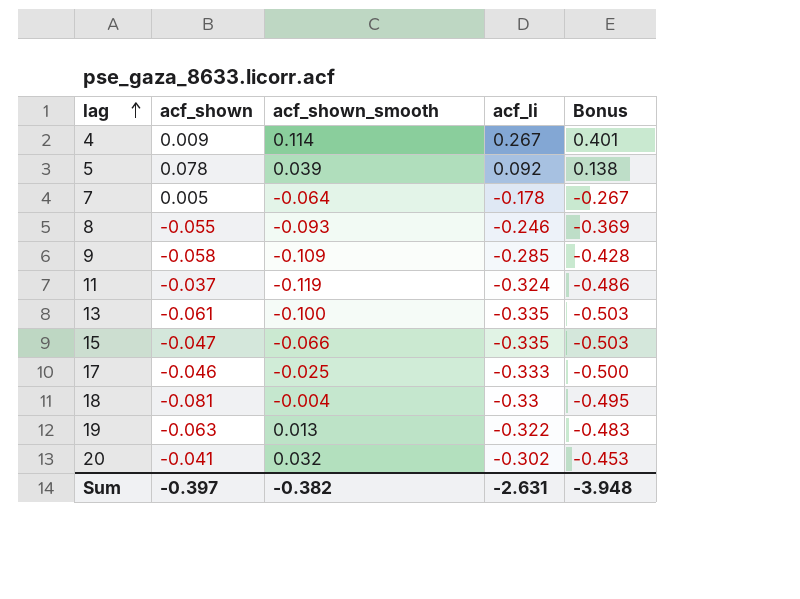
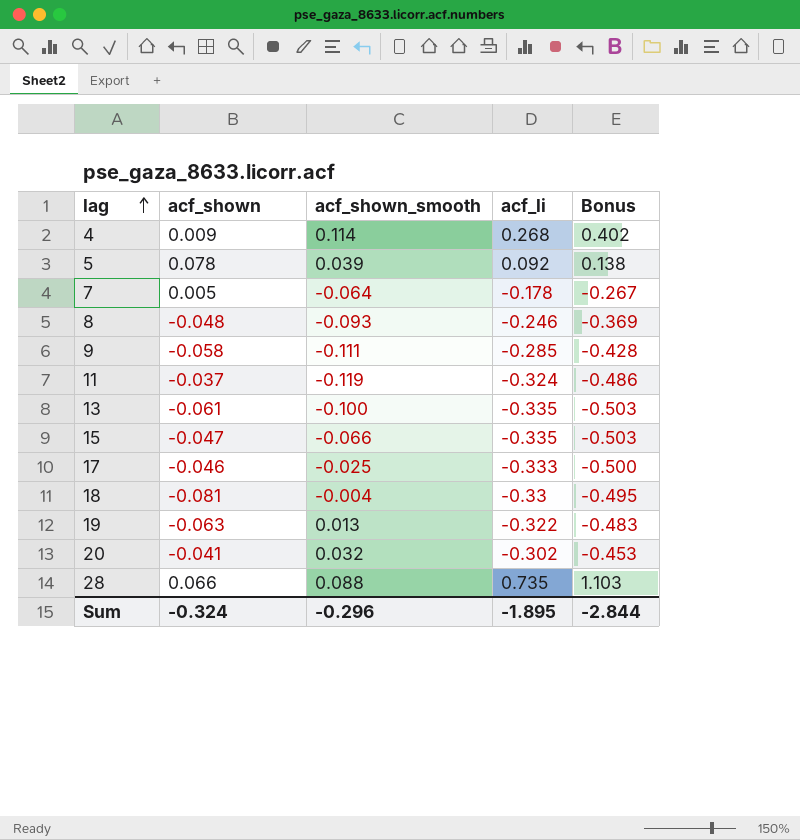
4 | acf_li: 0.267 -> 0.268
4 | Bonus: 0.401 -> 0.402
8 | acf_shown: -0.055 -> -0.048
9 | acf_shown_smooth: -0.109 -> -0.111
row 28: none -> 0.066 | 0.088 | 0.735 | 1.103
Sum | acf_shown: -0.397 -> -0.324
Sum | acf_shown_smooth: -0.382 -> -0.296
Sum | acf_li: -2.631 -> -1.895
Sum | Bonus: -3.948 -> -2.844

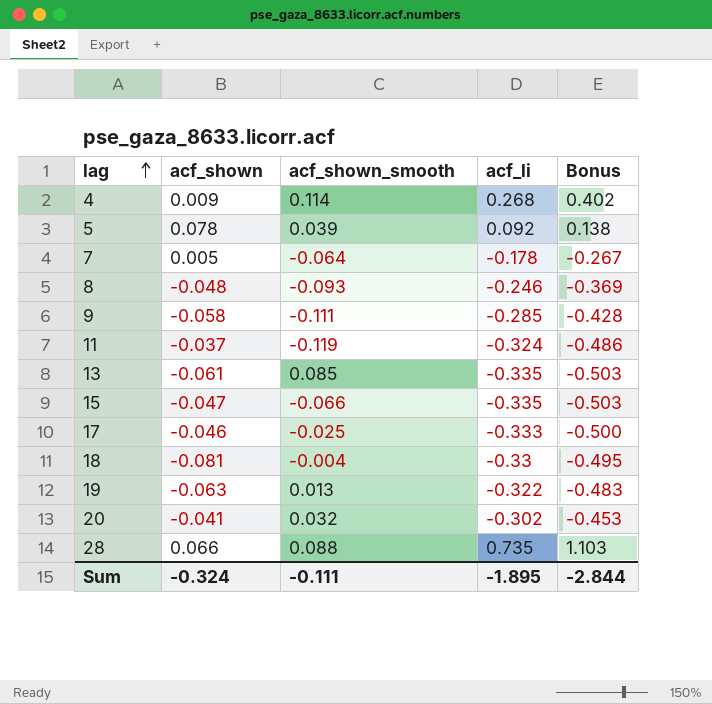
13 | acf_shown_smooth: -0.100 -> 0.085
Sum | acf_shown_smooth: -0.296 -> -0.111

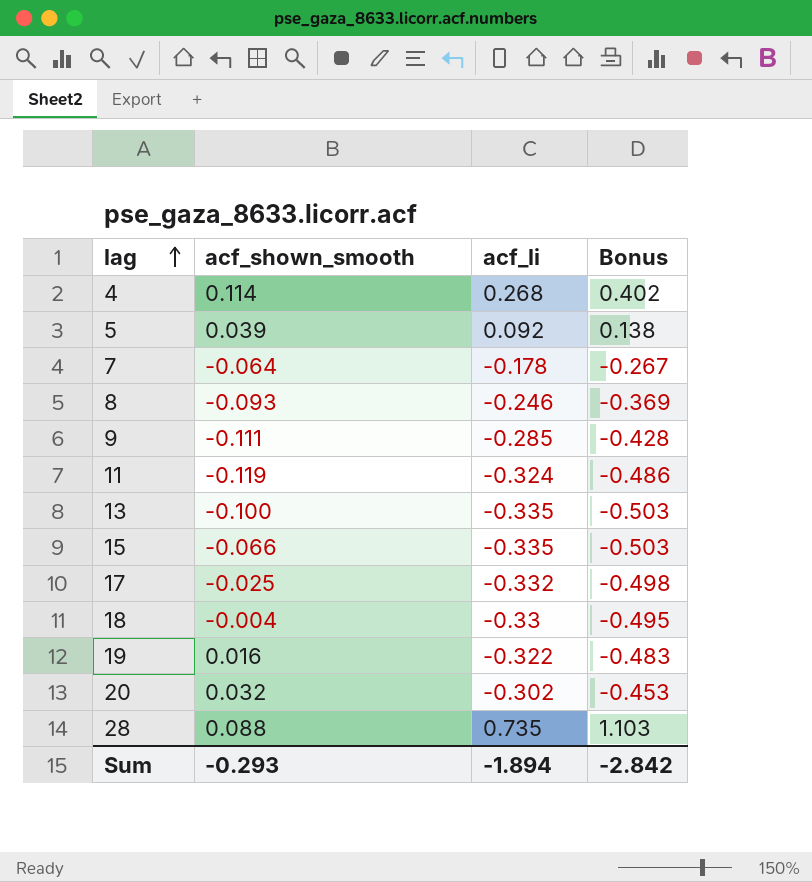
column acf_shown | position: 2 -> none
13 | acf_shown_smooth: 0.085 -> -0.100
17 | acf_li: -0.333 -> -0.332
17 | Bonus: -0.500 -> -0.498
19 | acf_shown_smooth: 0.013 -> 0.016
Sum | acf_shown_smooth: -0.111 -> -0.293
Sum | acf_li: -1.895 -> -1.894
Sum | Bonus: -2.844 -> -2.842

